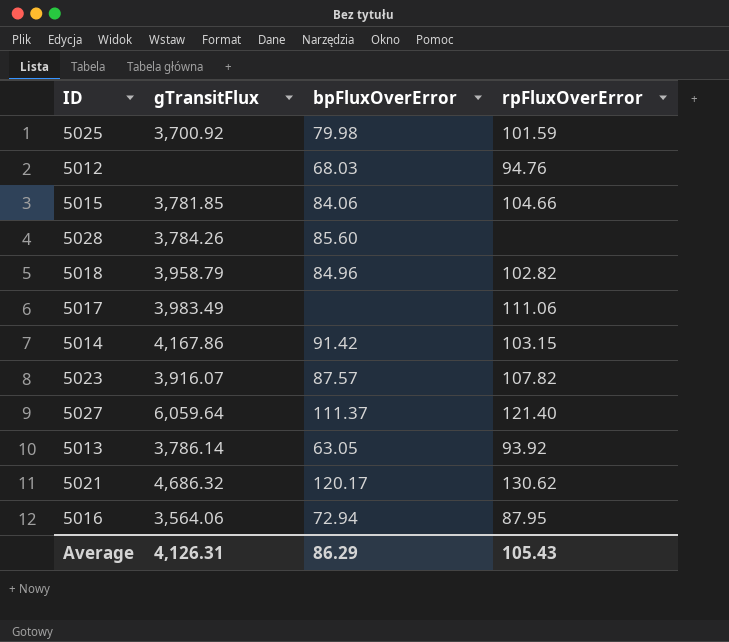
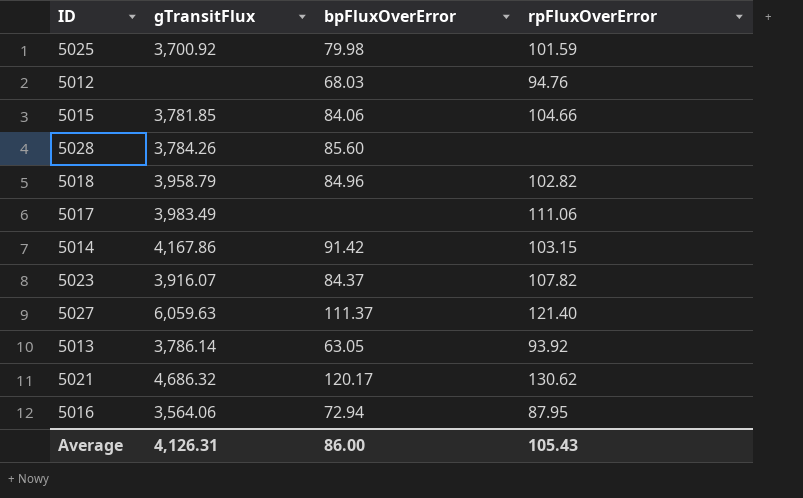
5023 | bpFluxOverError: 87.57 -> 84.37
5027 | gTransitFlux: 6,059.64 -> 6,059.63
Average | bpFluxOverError: 86.29 -> 86.00

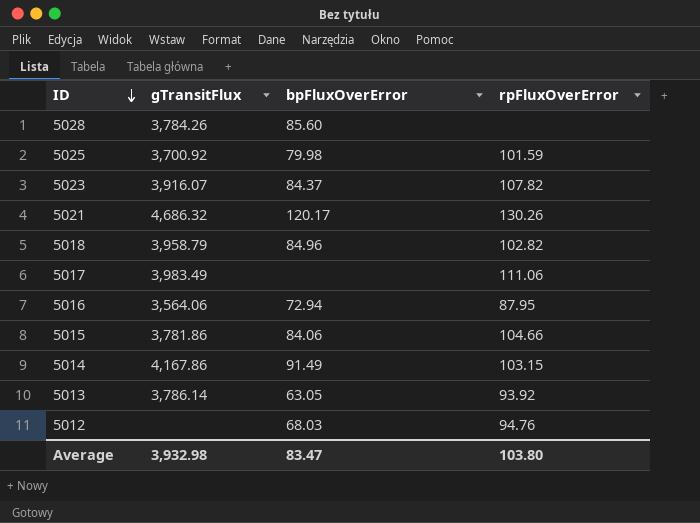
row order: none -> ID descending
row 5027: 6,059.63 | 111.37 | 121.40 -> none
5021 | rpFluxOverError: 130.62 -> 130.26
5015 | gTransitFlux: 3,781.85 -> 3,781.86
5014 | bpFluxOverError: 91.42 -> 91.49
Average | gTransitFlux: 4,126.31 -> 3,932.98
Average | bpFluxOverError: 86.00 -> 83.47
Average | rpFluxOverError: 105.43 -> 103.80

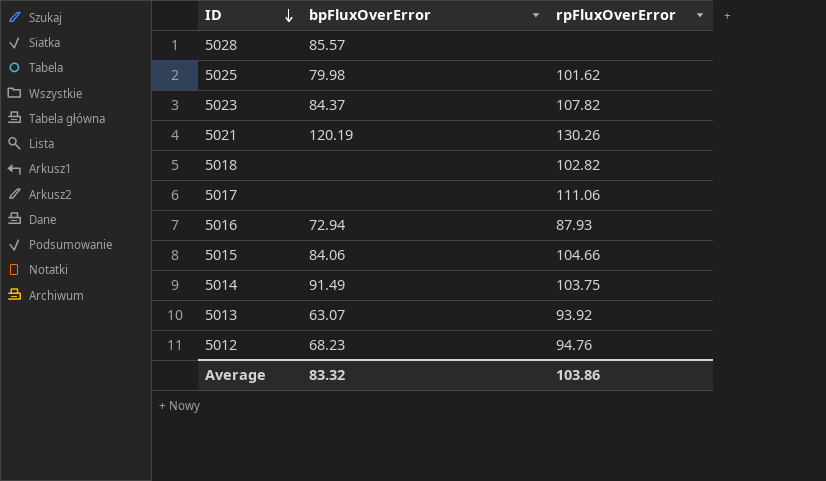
column gTransitFlux | position: 2 -> none
5028 | bpFluxOverError: 85.60 -> 85.57
5025 | rpFluxOverError: 101.59 -> 101.62
5021 | bpFluxOverError: 120.17 -> 120.19
5018 | bpFluxOverError: 84.96 -> none
5016 | rpFluxOverError: 87.95 -> 87.93
5014 | rpFluxOverError: 103.15 -> 103.75
5013 | bpFluxOverError: 63.05 -> 63.07
5012 | bpFluxOverError: 68.03 -> 68.23
Average | bpFluxOverError: 83.47 -> 83.32
Average | rpFluxOverError: 103.80 -> 103.86

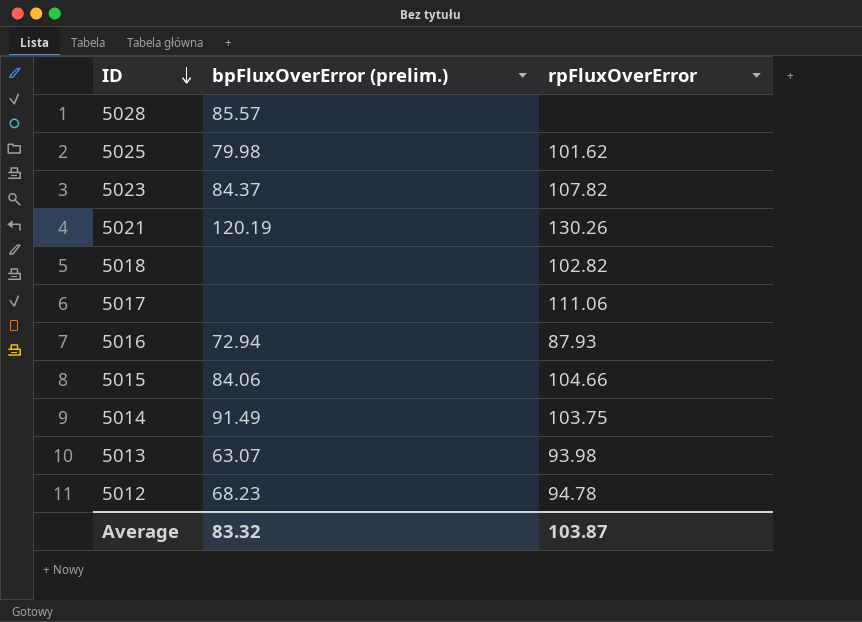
column name: bpFluxOverError -> bpFluxOverError (prelim.)
5013 | rpFluxOverError: 93.92 -> 93.98
5012 | rpFluxOverError: 94.76 -> 94.78
Average | rpFluxOverError: 103.86 -> 103.87

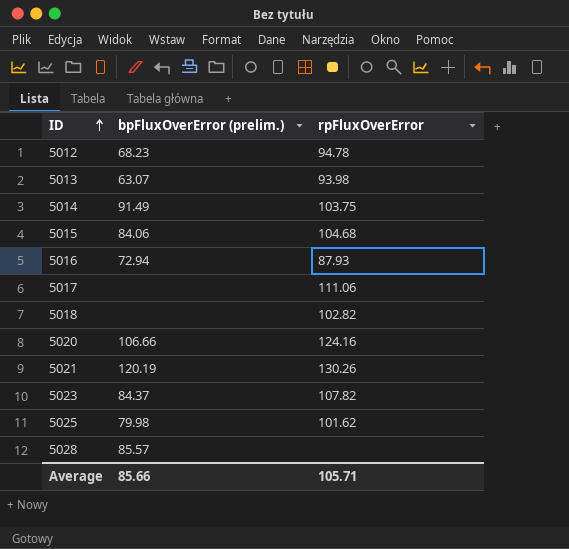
row order: ID descending -> ID ascending
5015 | rpFluxOverError: 104.66 -> 104.68
row 5020: none -> 106.66 | 124.16
Average | bpFluxOverError (prelim.): 83.32 -> 85.66
Average | rpFluxOverError: 103.87 -> 105.71

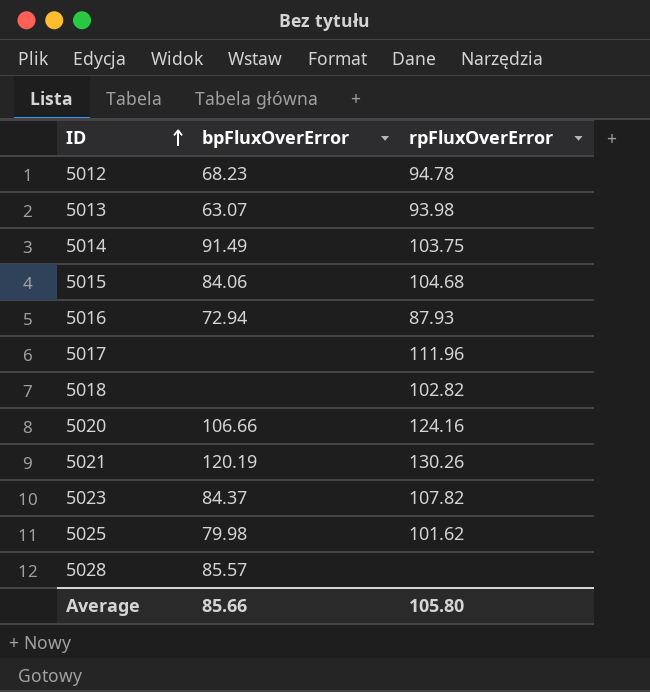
column name: bpFluxOverError (prelim.) -> bpFluxOverError
5017 | rpFluxOverError: 111.06 -> 111.96
Average | rpFluxOverError: 105.71 -> 105.80

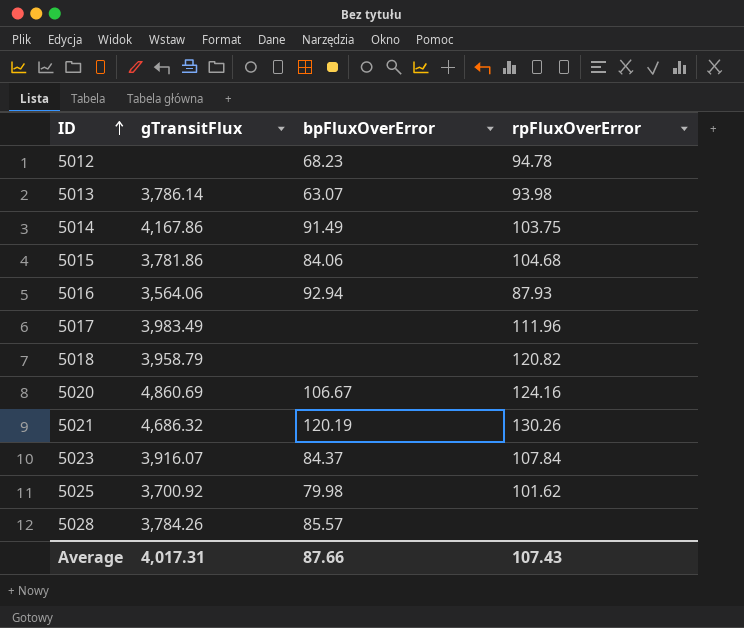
column gTransitFlux | position: none -> 2
5016 | bpFluxOverError: 72.94 -> 92.94
5018 | rpFluxOverError: 102.82 -> 120.82
5020 | bpFluxOverError: 106.66 -> 106.67
5023 | rpFluxOverError: 107.82 -> 107.84
Average | bpFluxOverError: 85.66 -> 87.66
Average | rpFluxOverError: 105.80 -> 107.43

